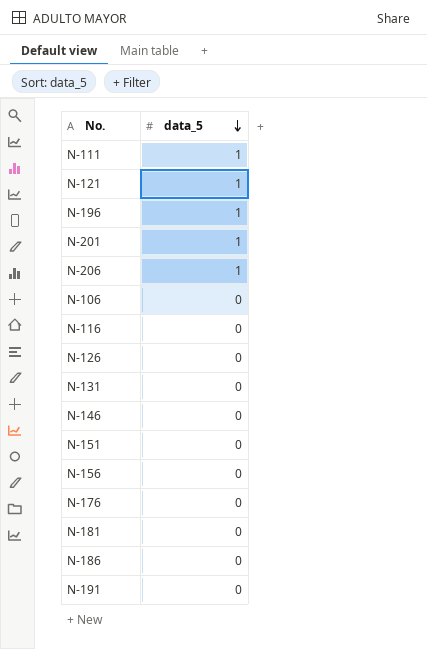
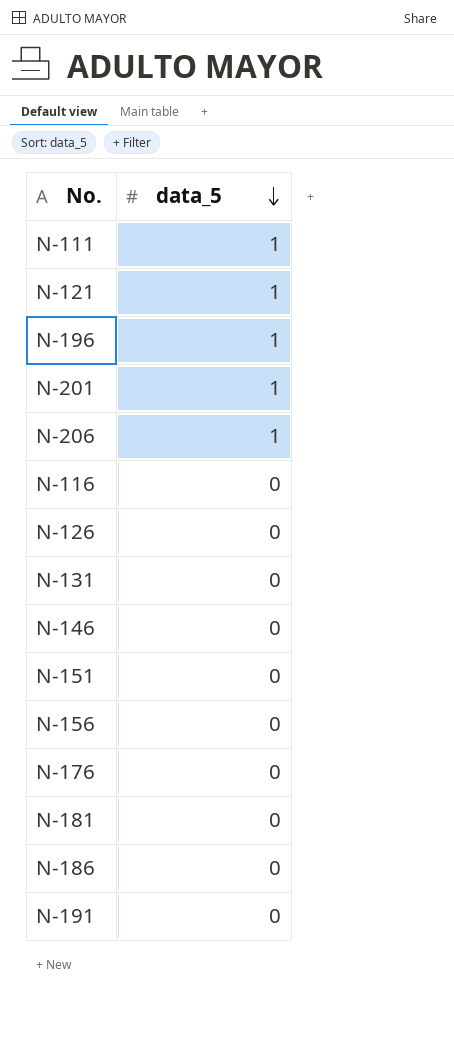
row N-106: 0 -> none

